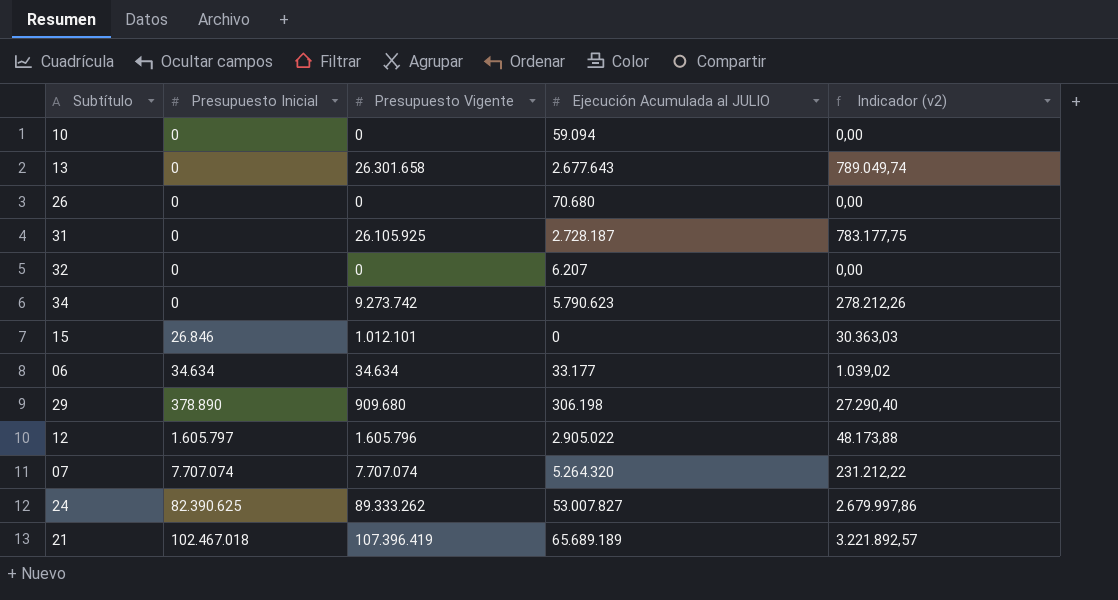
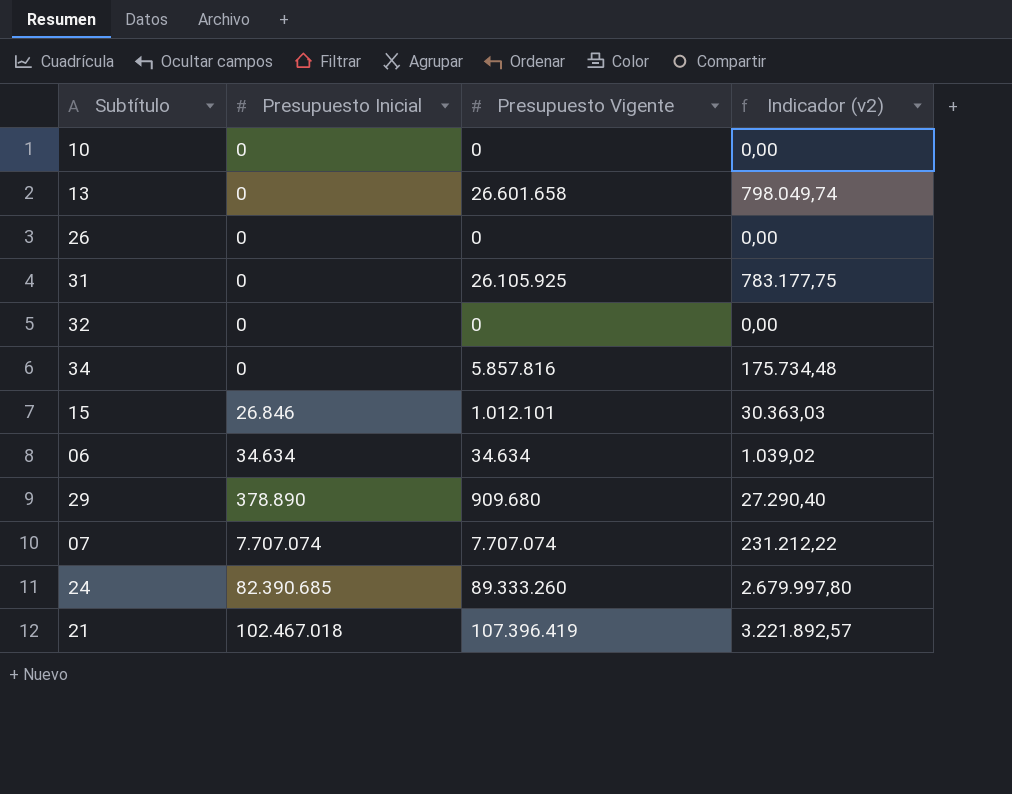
column Ejecución Acumulada al JULIO | position: 4 -> none
row 12: 1.605.797 | 1.605.796 | 2.905.022 | 48.173,88 -> none
13 | Presupuesto Vigente: 26.301.658 -> 26.601.658
13 | Indicador (v2): 789.049,74 -> 798.049,74
34 | Presupuesto Vigente: 9.273.742 -> 5.857.816
34 | Indicador (v2): 278.212,26 -> 175.734,48
24 | Presupuesto Inicial: 82.390.625 -> 82.390.685
24 | Presupuesto Vigente: 89.333.262 -> 89.333.260
24 | Indicador (v2): 2.679.997,86 -> 2.679.997,80

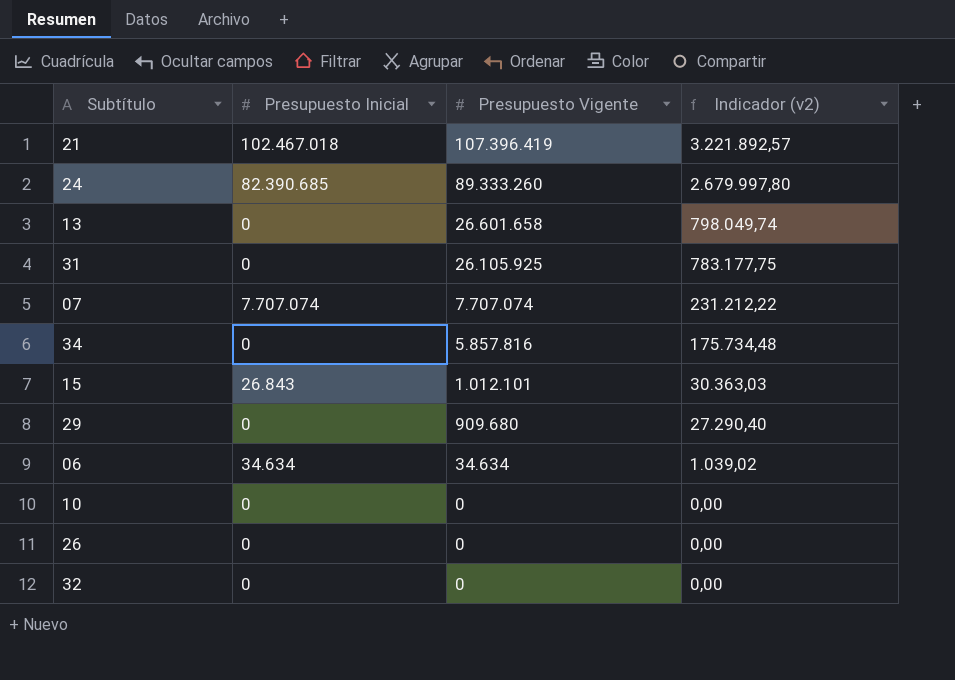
row order: Presupuesto Inicial ascending -> Presupuesto Vigente descending
15 | Presupuesto Inicial: 26.846 -> 26.843
29 | Presupuesto Inicial: 378.890 -> 0

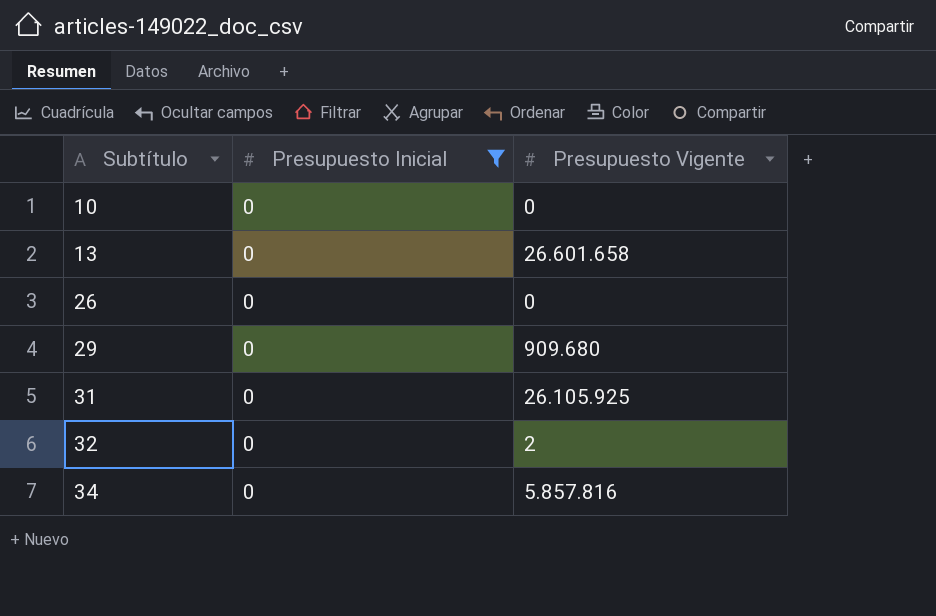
filter: none -> Presupuesto Inicial = 0
row order: Presupuesto Vigente descending -> Subtítulo ascending
column Indicador (v2) | formula: [Presupuesto Vigente] * 0,03 -> none
32 | Presupuesto Vigente: 0 -> 2

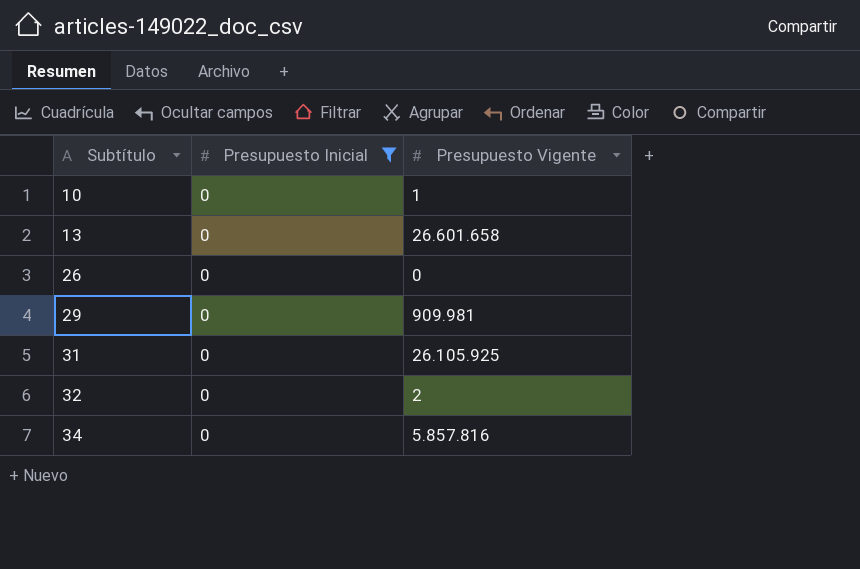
10 | Presupuesto Vigente: 0 -> 1
29 | Presupuesto Vigente: 909.680 -> 909.981

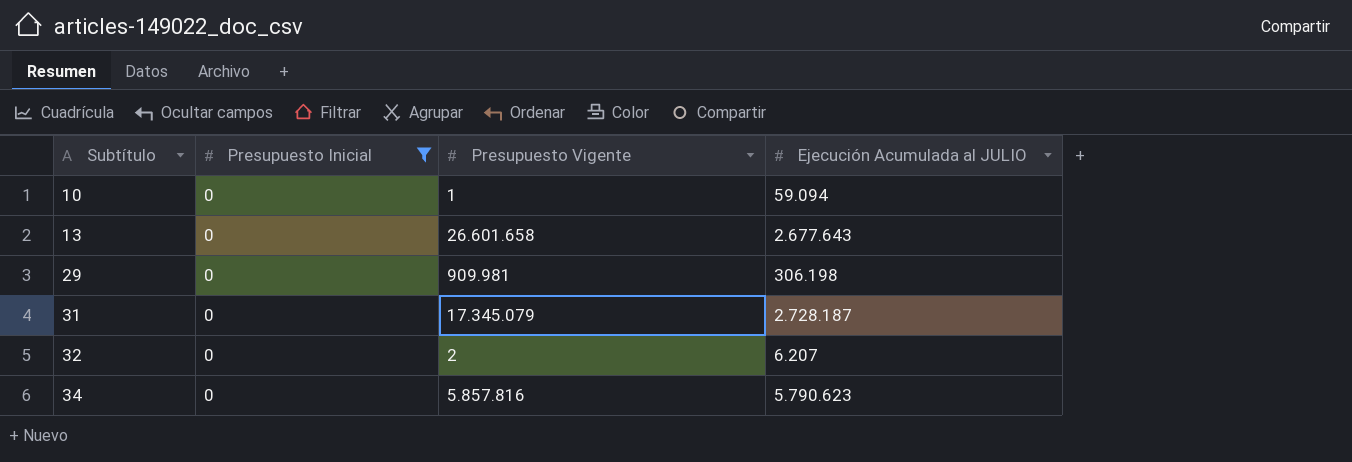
column Ejecución Acumulada al JULIO | position: none -> 4
row 26: 0 | 0 -> none
31 | Presupuesto Vigente: 26.105.925 -> 17.345.079

